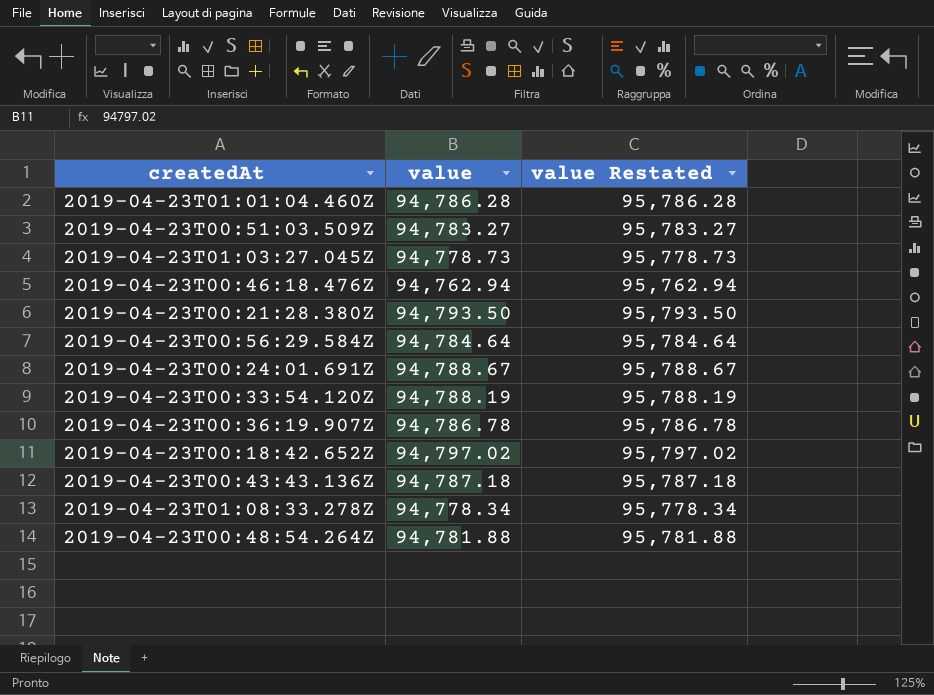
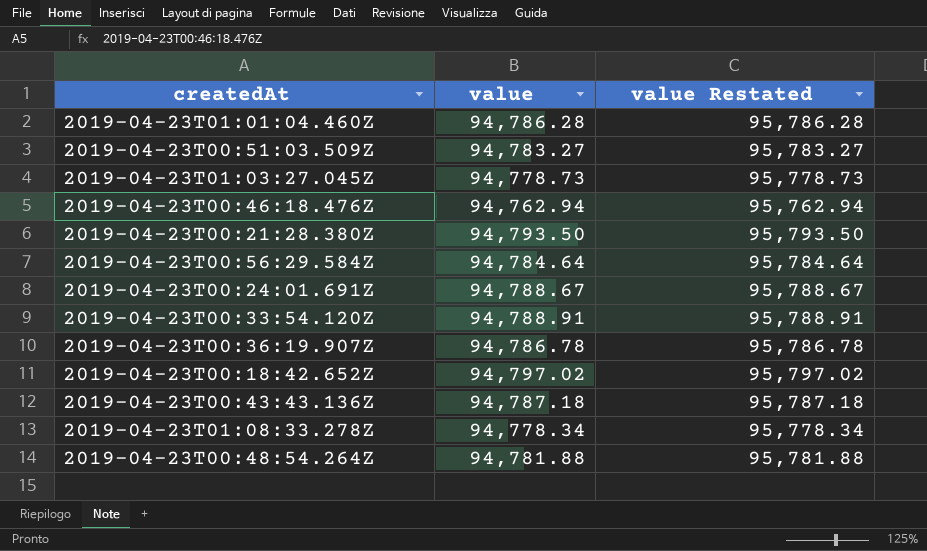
2019-04-23T00:33:54.120Z | value: 94,788.19 -> 94,788.91
2019-04-23T00:33:54.120Z | value Restated: 95,788.19 -> 95,788.91

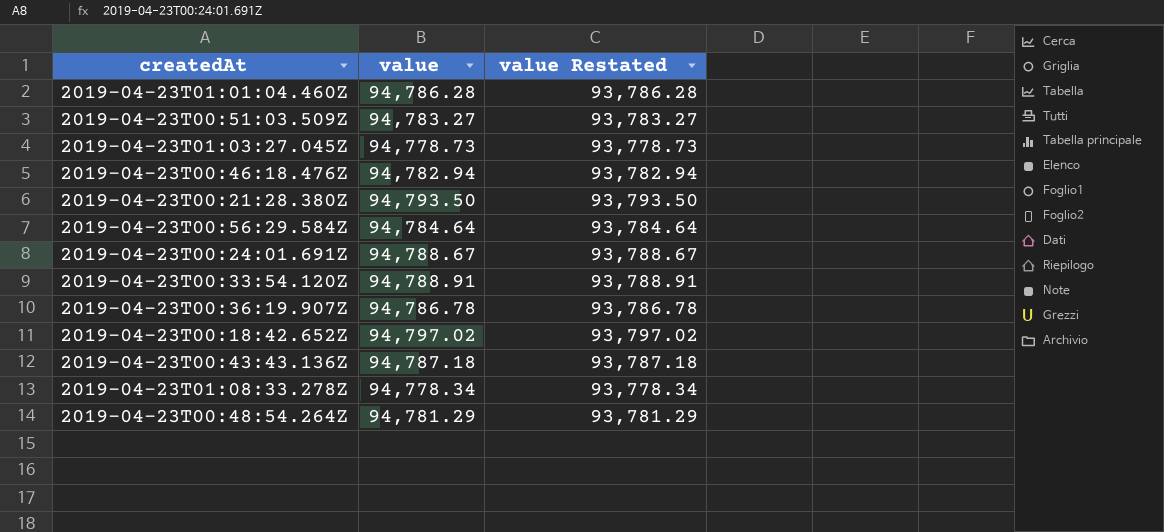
column value Restated | formula: [value] + 1000 -> [value] - 1000
2019-04-23T00:46:18.476Z | value: 94,762.94 -> 94,782.94
2019-04-23T00:48:54.264Z | value: 94,781.88 -> 94,781.29

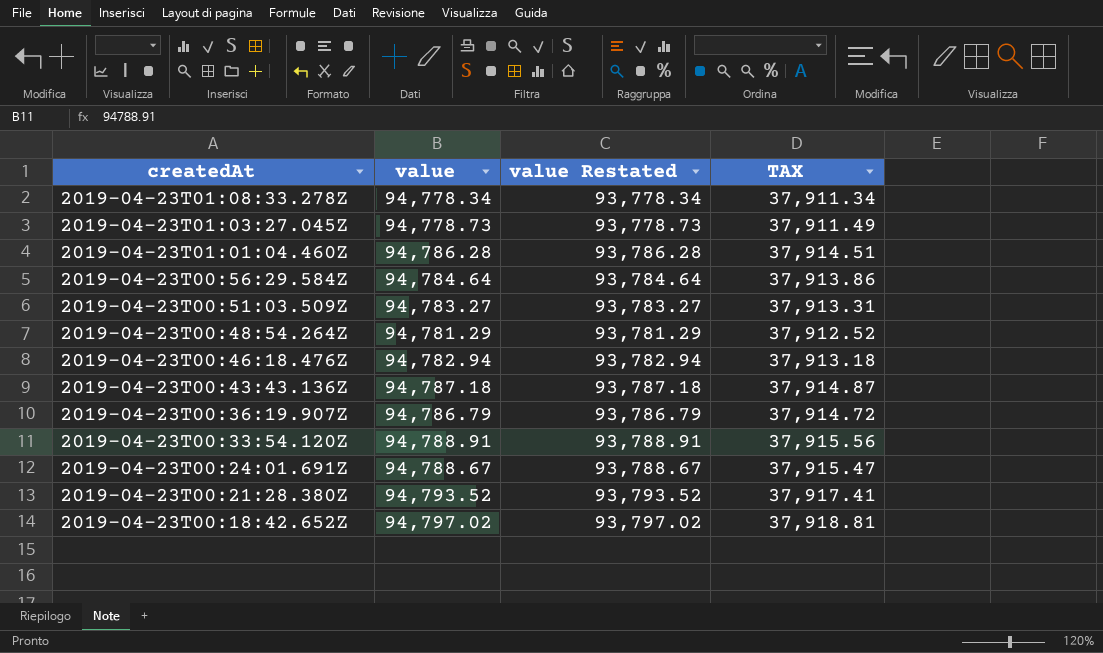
row order: none -> createdAt descending
column TAX | formula: none -> [value] * 0.4
2019-04-23T00:36:19.907Z | value: 94,786.78 -> 94,786.79
2019-04-23T00:36:19.907Z | value Restated: 93,786.78 -> 93,786.79
2019-04-23T00:21:28.380Z | value: 94,793.50 -> 94,793.52
2019-04-23T00:21:28.380Z | value Restated: 93,793.50 -> 93,793.52

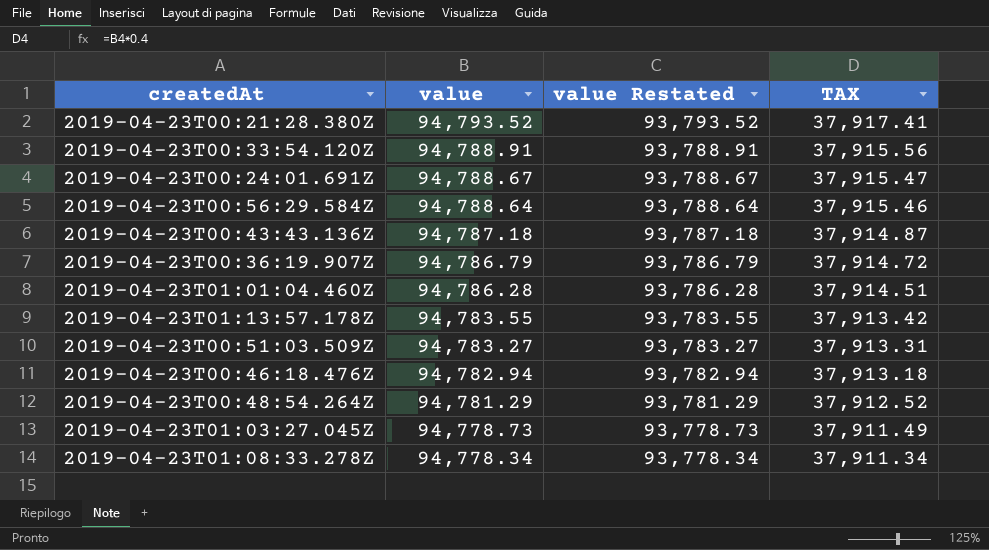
row order: createdAt descending -> value descending
row 2019-04-23T00:18:42.652Z: 94,797.02 | 93,797.02 | 37,918.81 -> none
2019-04-23T00:56:29.584Z | value: 94,784.64 -> 94,788.64
2019-04-23T00:56:29.584Z | value Restated: 93,784.64 -> 93,788.64
2019-04-23T00:56:29.584Z | TAX: 37,913.86 -> 37,915.46
row 2019-04-23T01:13:57.178Z: none -> 94,783.55 | 93,783.55 | 37,913.42

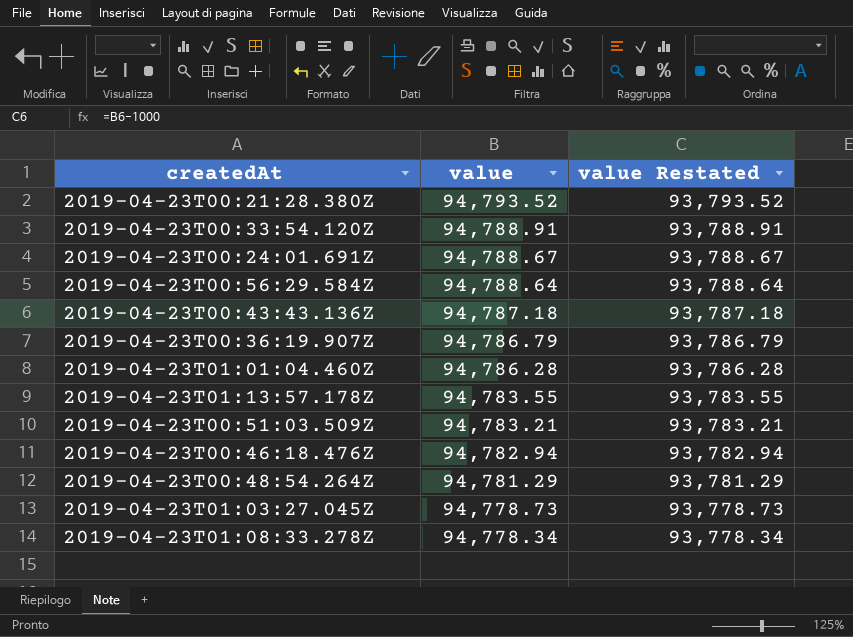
column TAX | formula: [value] * 0.4 -> none
2019-04-23T00:51:03.509Z | value: 94,783.27 -> 94,783.21
2019-04-23T00:51:03.509Z | value Restated: 93,783.27 -> 93,783.21

